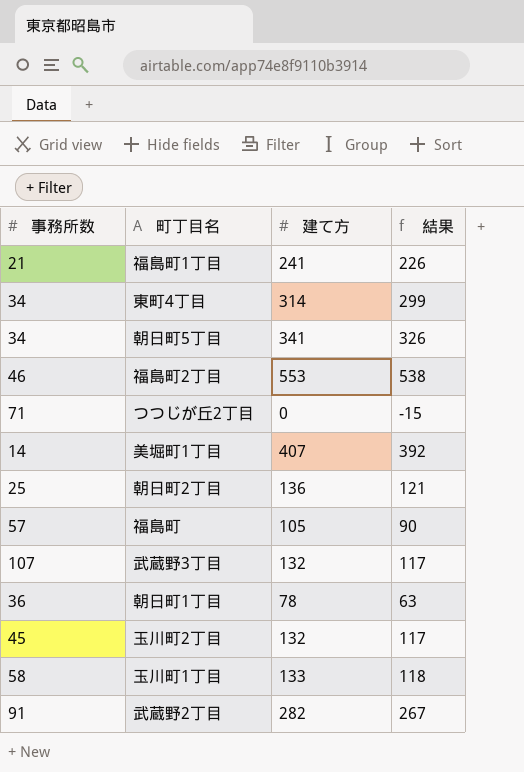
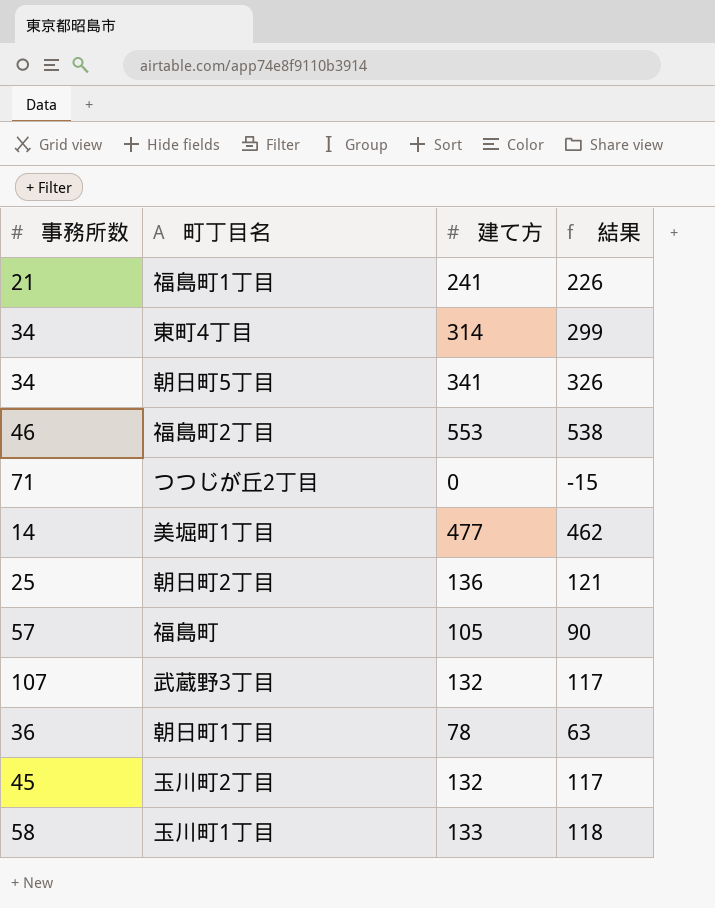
row 武蔵野2丁目: 91 | 282 | 267 -> none
美堀町1丁目 | 建て方: 407 -> 477
美堀町1丁目 | 結果: 392 -> 462

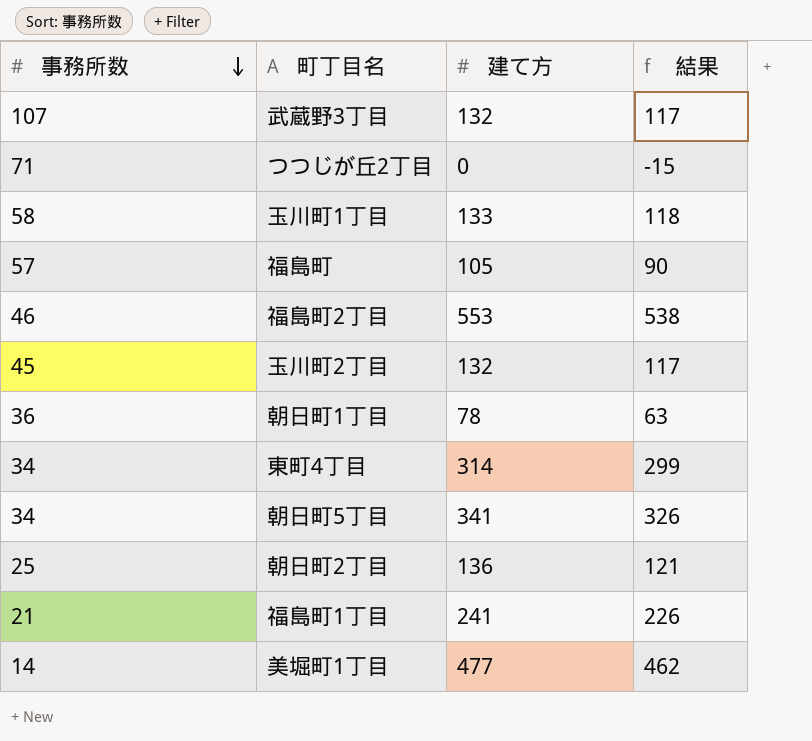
row order: none -> 事務所数 descending

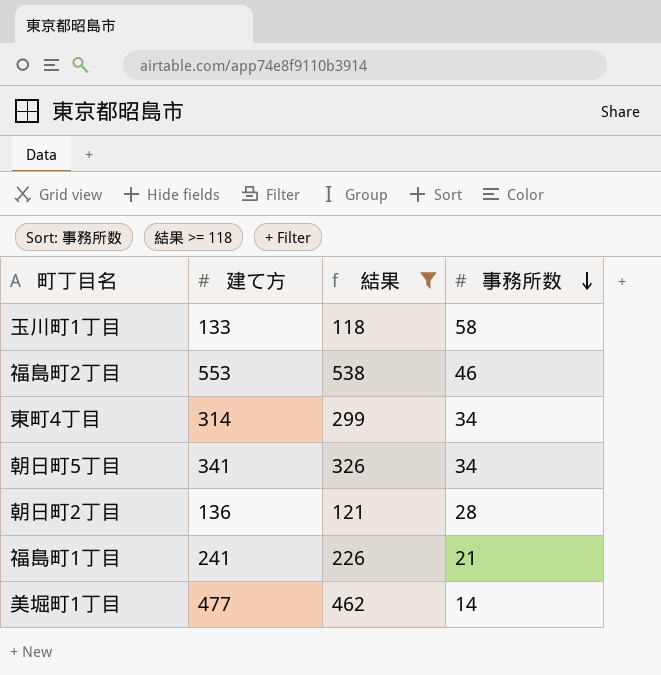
filter: none -> 結果 >= 118
column 事務所数 | position: 1 -> 4
朝日町2丁目 | 事務所数: 25 -> 28

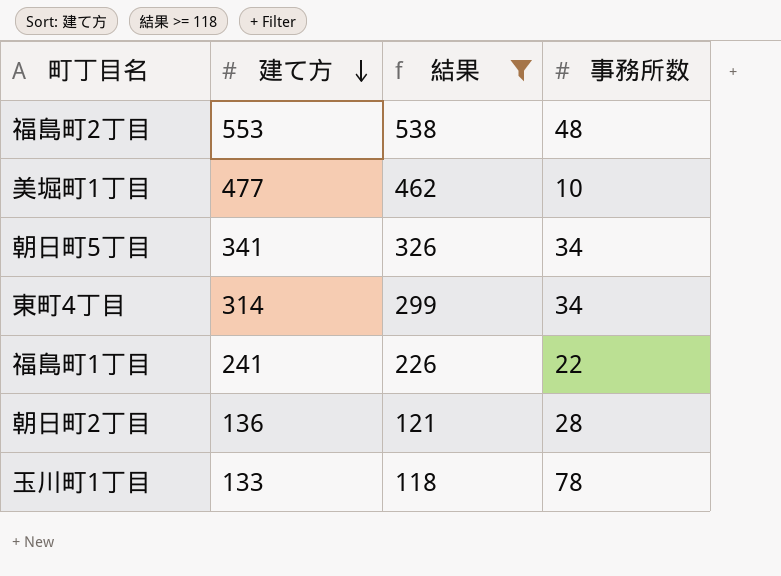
row order: 事務所数 descending -> 建て方 descending
福島町2丁目 | 事務所数: 46 -> 48
美堀町1丁目 | 事務所数: 14 -> 10
福島町1丁目 | 事務所数: 21 -> 22
玉川町1丁目 | 事務所数: 58 -> 78

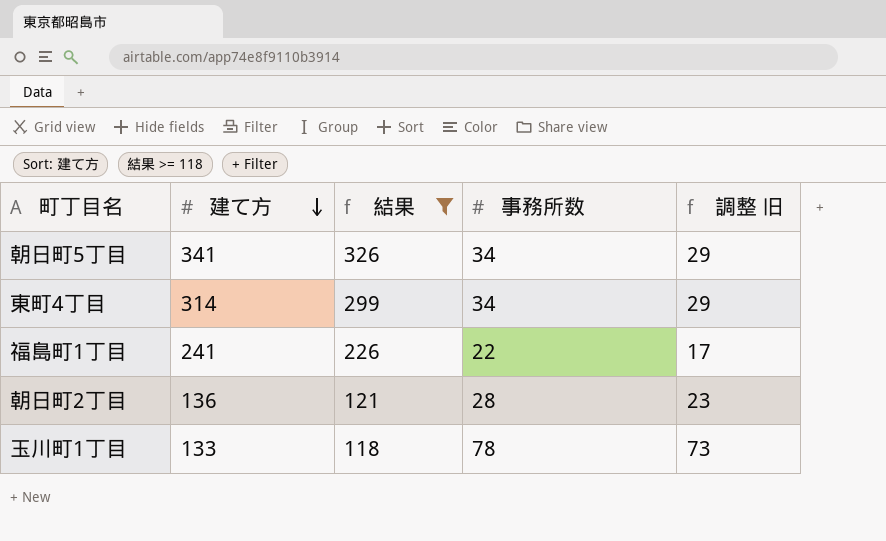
column 調整 旧 | formula: none -> [事務所数] - 5
row 福島町2丁目: 553 | 538 | 48 -> none
row 美堀町1丁目: 477 | 462 | 10 -> none

